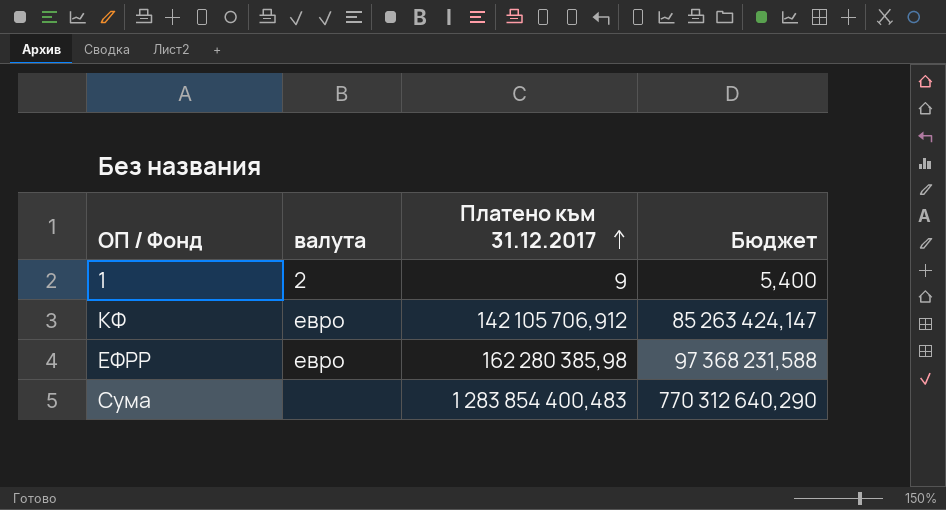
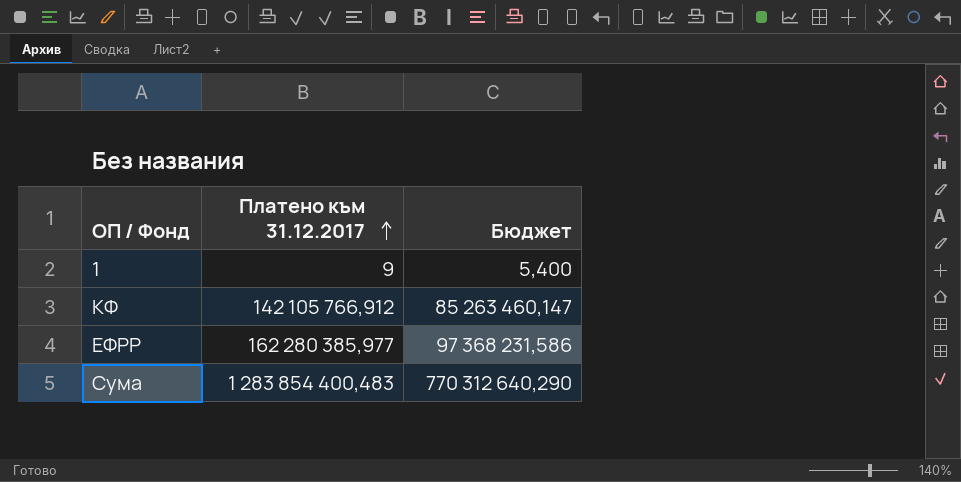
column валута | position: 2 -> none
КФ | Платено към 31.12.2017: 142 105 706,912 -> 142 105 766,912
КФ | Бюджет: 85 263 424,147 -> 85 263 460,147
ЕФРР | Платено към 31.12.2017: 162 280 385,98 -> 162 280 385,977
ЕФРР | Бюджет: 97 368 231,588 -> 97 368 231,586

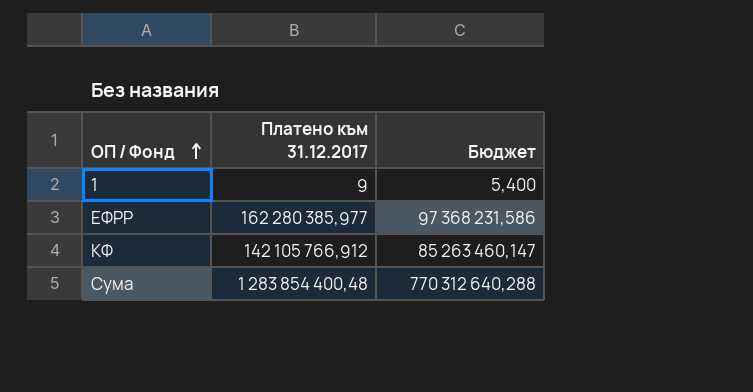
row order: Платено към 31.12.2017 ascending -> ОП / Фонд ascending
Сума | Платено към 31.12.2017: 1 283 854 400,483 -> 1 283 854 400,48
Сума | Бюджет: 770 312 640,290 -> 770 312 640,288

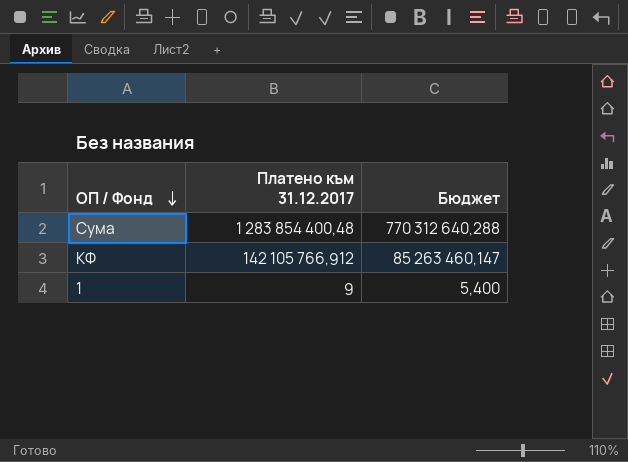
row order: ОП / Фонд ascending -> ОП / Фонд descending
row ЕФРР: 162 280 385,977 | 97 368 231,586 -> none

